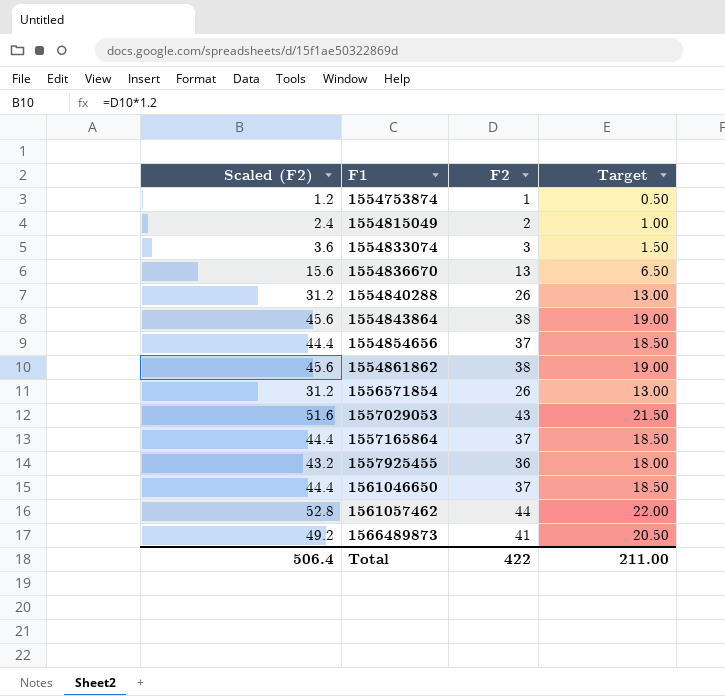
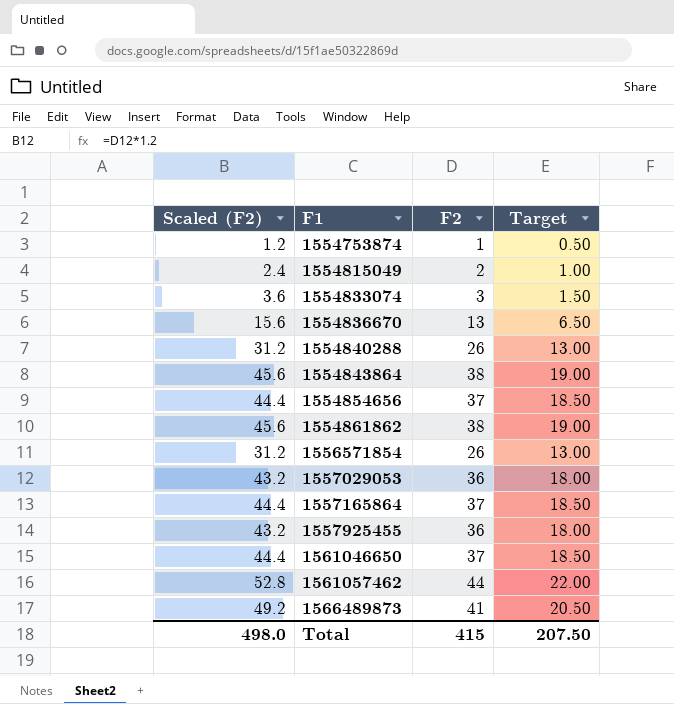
1557029053 | Scaled (F2): 51.6 -> 43.2
1557029053 | F2: 43 -> 36
1557029053 | Target: 21.50 -> 18.00
Total | Scaled (F2): 506.4 -> 498.0
Total | F2: 422 -> 415
Total | Target: 211.00 -> 207.50

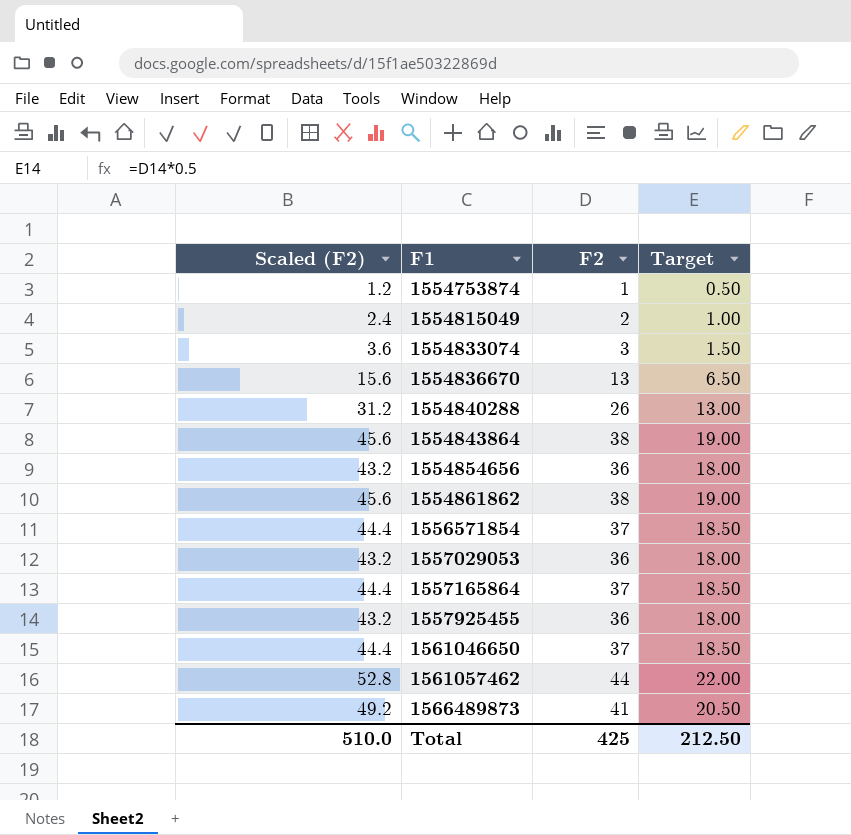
1554854656 | Scaled (F2): 44.4 -> 43.2
1554854656 | F2: 37 -> 36
1554854656 | Target: 18.50 -> 18.00
1556571854 | Scaled (F2): 31.2 -> 44.4
1556571854 | F2: 26 -> 37
1556571854 | Target: 13.00 -> 18.50
Total | Scaled (F2): 498.0 -> 510.0
Total | F2: 415 -> 425
Total | Target: 207.50 -> 212.50

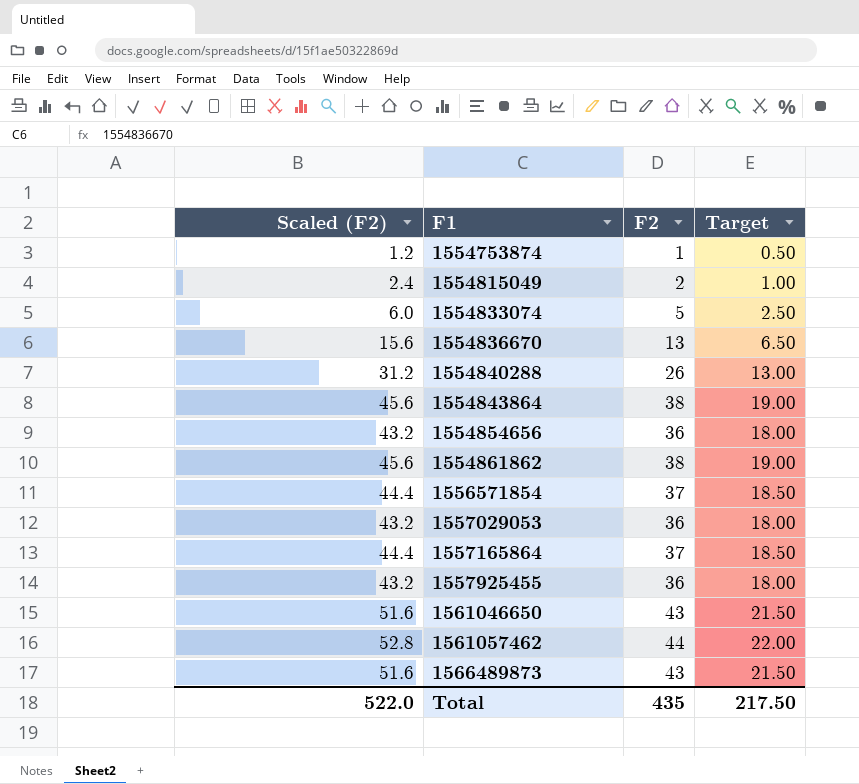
1554833074 | Scaled (F2): 3.6 -> 6.0
1554833074 | F2: 3 -> 5
1554833074 | Target: 1.50 -> 2.50
1561046650 | Scaled (F2): 44.4 -> 51.6
1561046650 | F2: 37 -> 43
1561046650 | Target: 18.50 -> 21.50
1566489873 | Scaled (F2): 49.2 -> 51.6
1566489873 | F2: 41 -> 43
1566489873 | Target: 20.50 -> 21.50
Total | Scaled (F2): 510.0 -> 522.0
Total | F2: 425 -> 435
Total | Target: 212.50 -> 217.50

